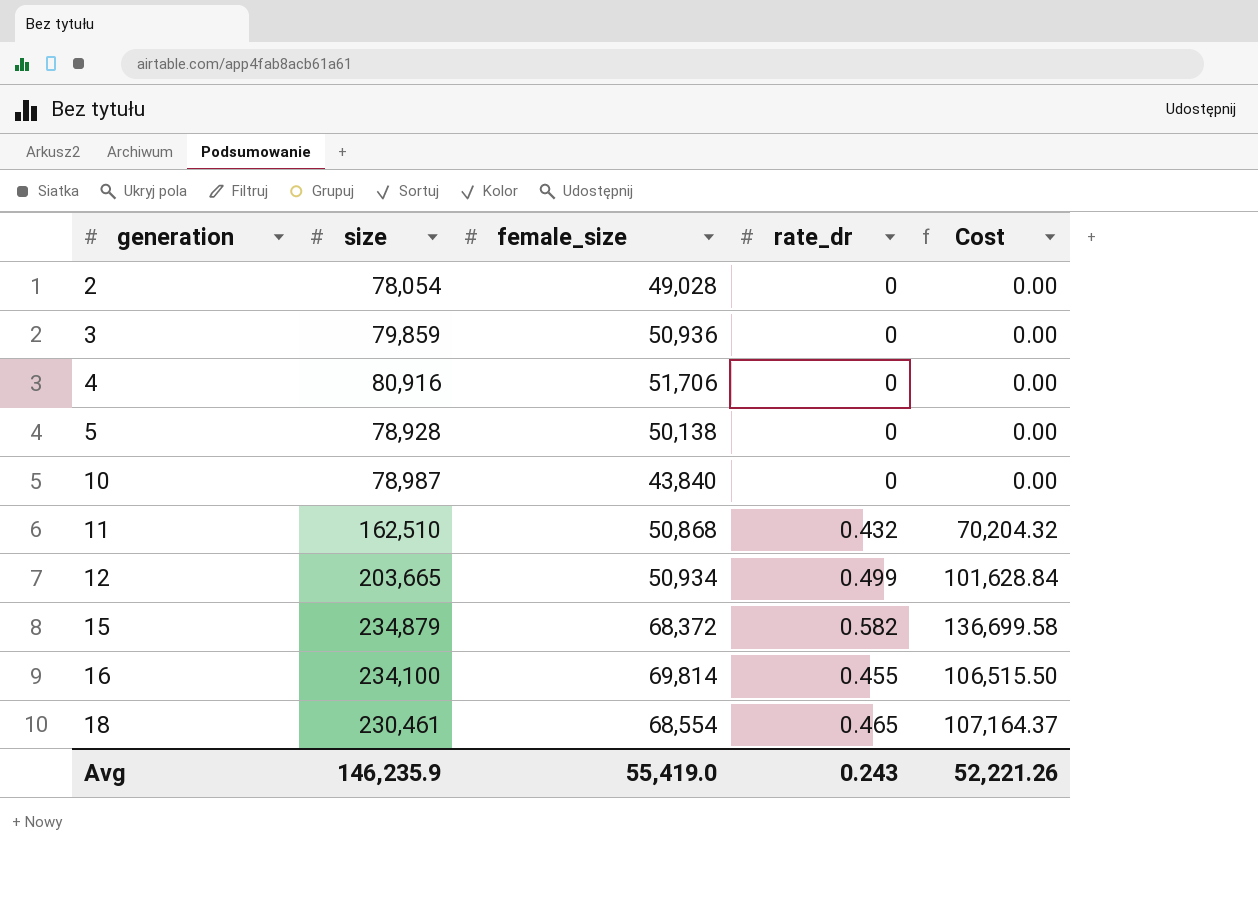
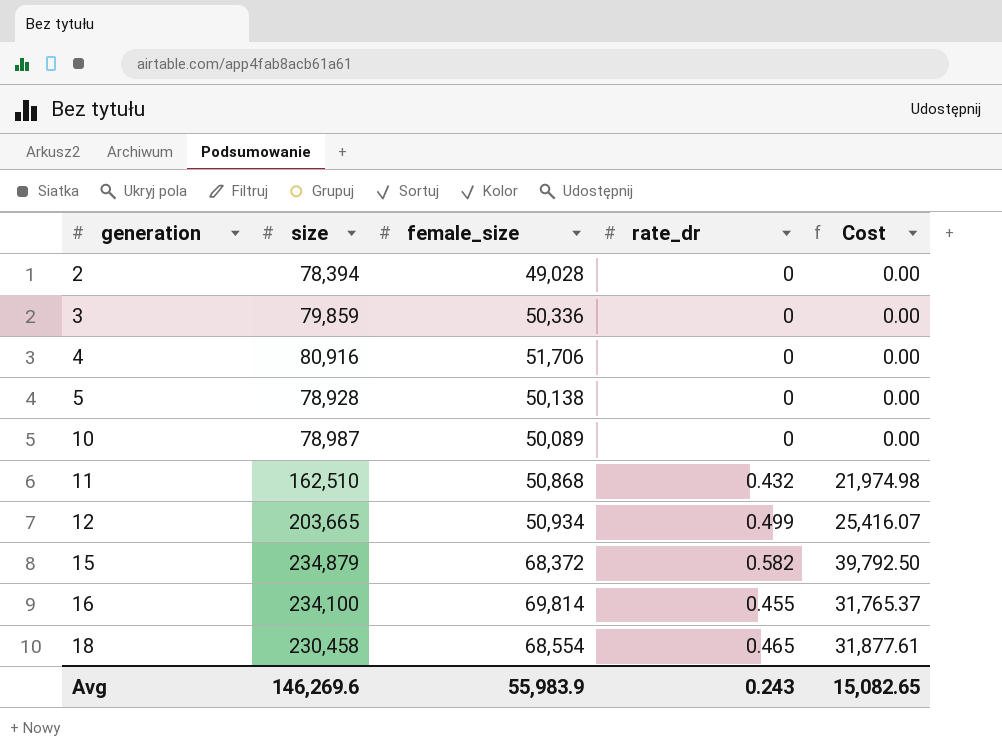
column Cost | formula: [size] * [rate_dr] -> [female_size] * [rate_dr]
2 | size: 78,054 -> 78,394
3 | female_size: 50,936 -> 50,336
10 | female_size: 43,840 -> 50,089
18 | size: 230,461 -> 230,458
Avg | size: 146,235.9 -> 146,269.6
Avg | female_size: 55,419.0 -> 55,983.9
Avg | Cost: 52,221.26 -> 15,082.65

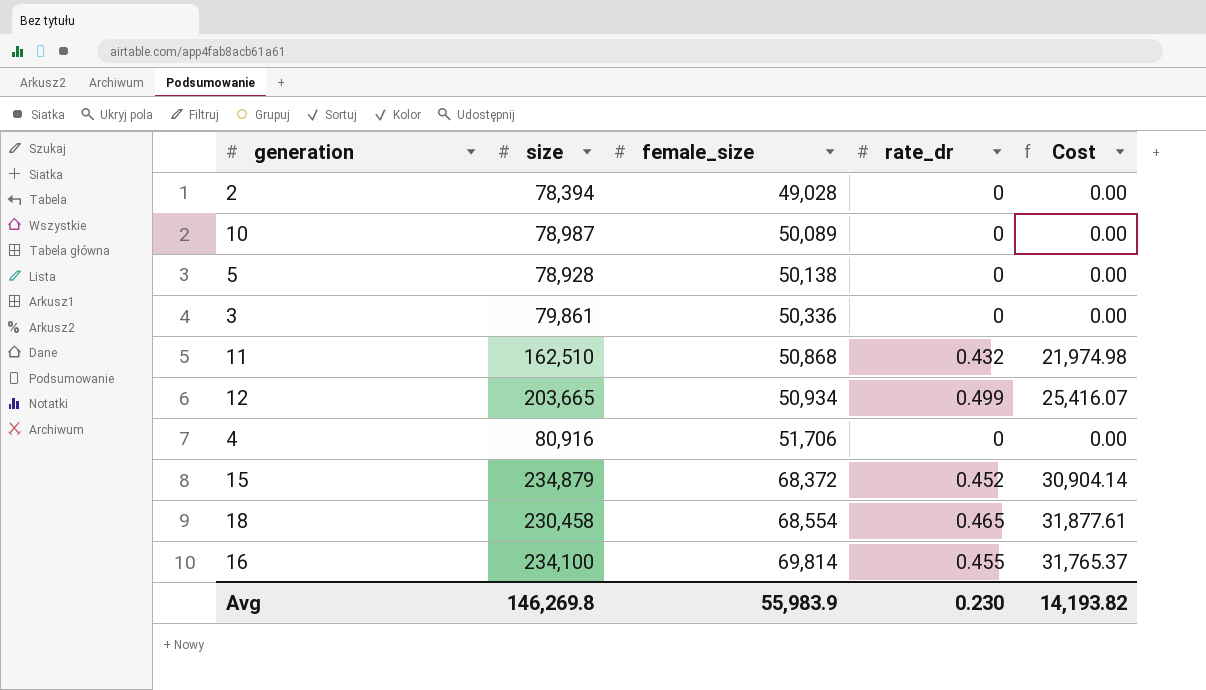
row order: generation ascending -> female_size ascending
3 | size: 79,859 -> 79,861
15 | rate_dr: 0.582 -> 0.452
15 | Cost: 39,792.50 -> 30,904.14
Avg | size: 146,269.6 -> 146,269.8
Avg | rate_dr: 0.243 -> 0.230
Avg | Cost: 15,082.65 -> 14,193.82

